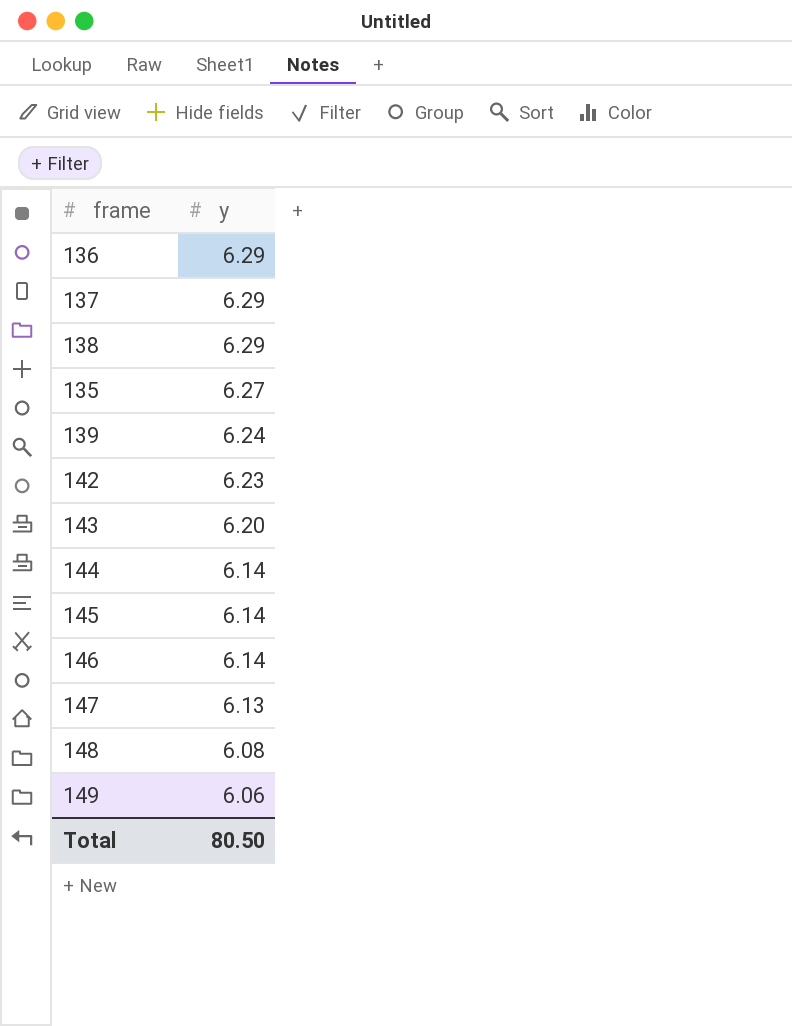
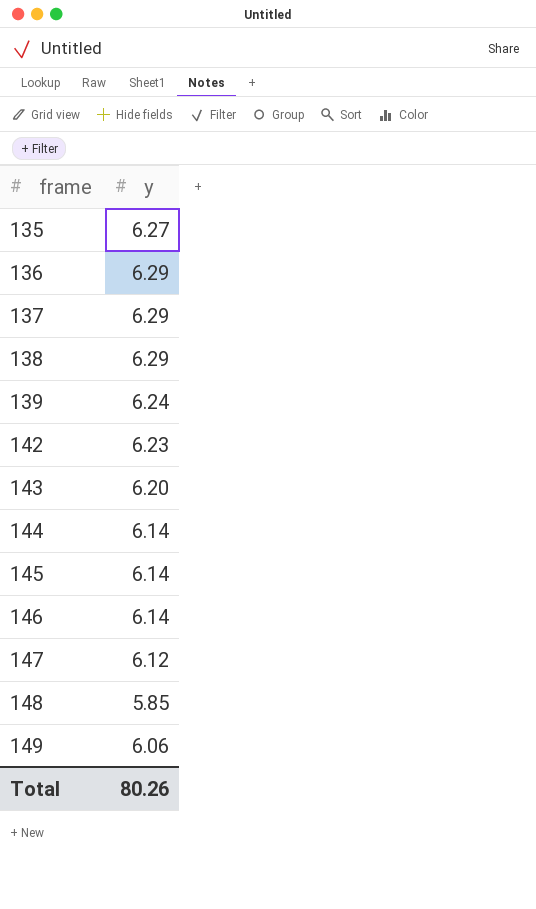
row order: y descending -> frame ascending
147 | y: 6.13 -> 6.12
148 | y: 6.08 -> 5.85
Total | y: 80.50 -> 80.26

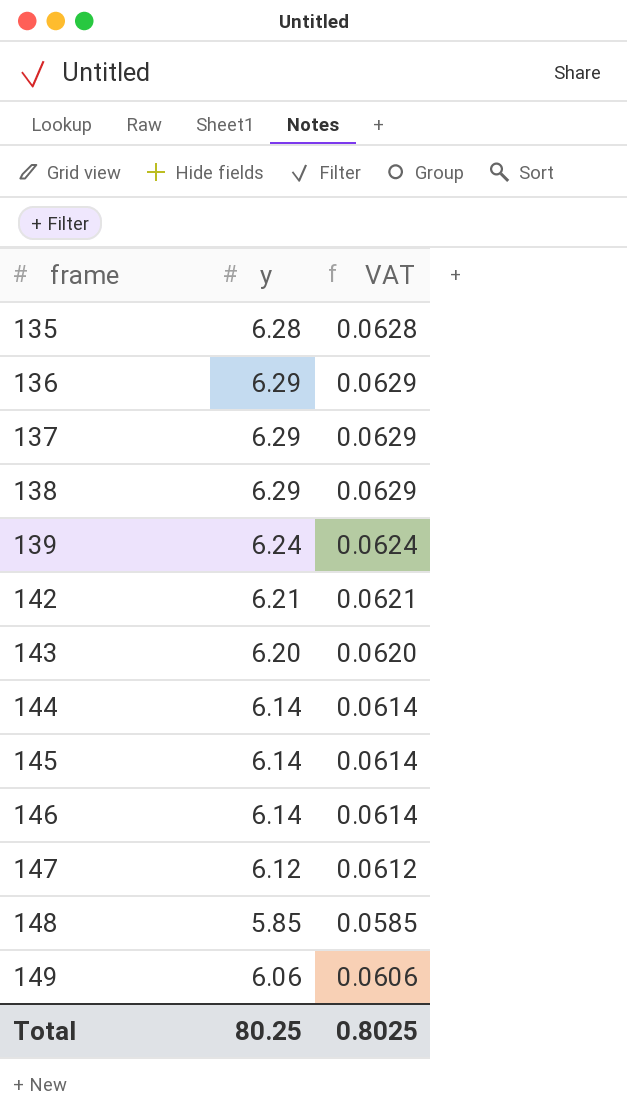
column VAT | formula: none -> [y] * 0.01
135 | y: 6.27 -> 6.28
142 | y: 6.23 -> 6.21
Total | y: 80.26 -> 80.25

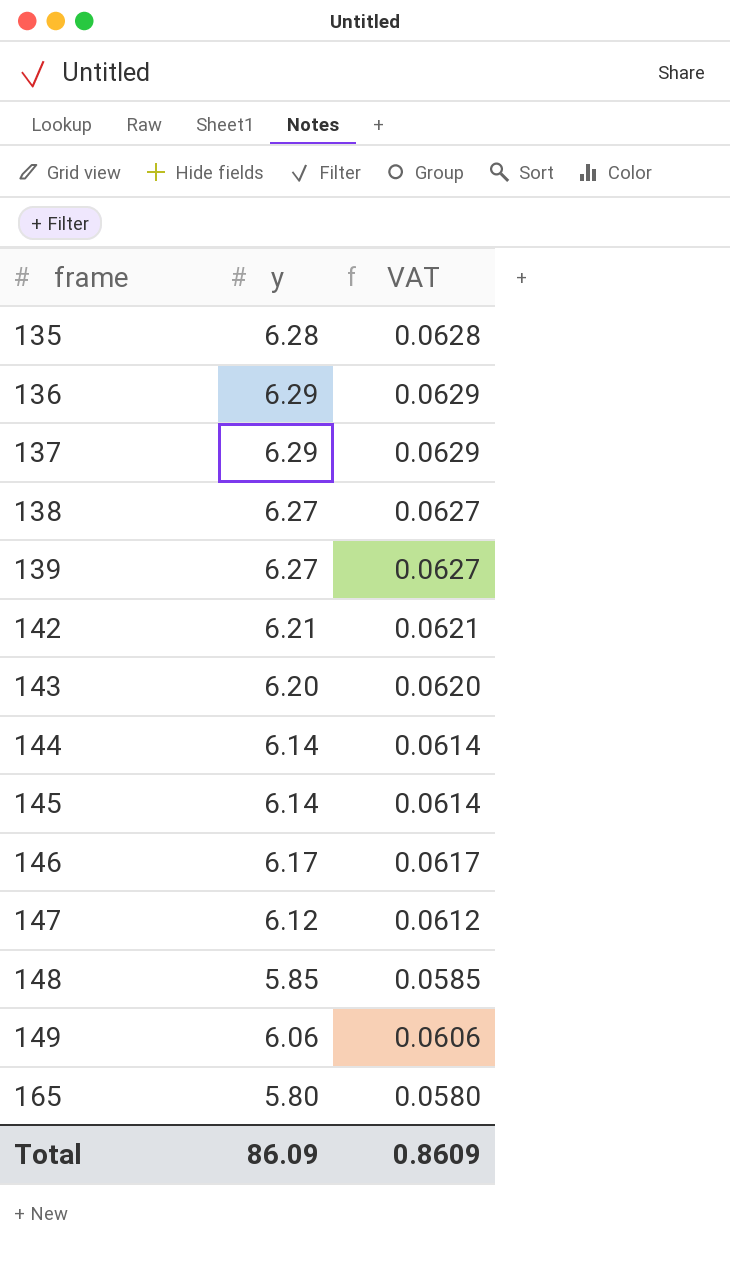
138 | y: 6.29 -> 6.27
138 | VAT: 0.0629 -> 0.0627
139 | y: 6.24 -> 6.27
139 | VAT: 0.0624 -> 0.0627
146 | y: 6.14 -> 6.17
146 | VAT: 0.0614 -> 0.0617
row 165: none -> 5.80 | 0.0580
Total | y: 80.25 -> 86.09
Total | VAT: 0.8025 -> 0.8609

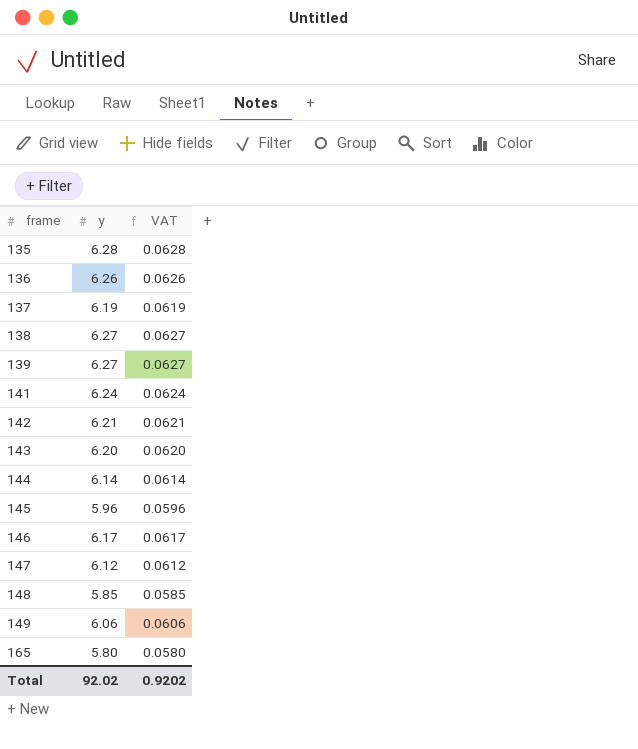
136 | y: 6.29 -> 6.26
136 | VAT: 0.0629 -> 0.0626
137 | y: 6.29 -> 6.19
137 | VAT: 0.0629 -> 0.0619
row 141: none -> 6.24 | 0.0624
145 | y: 6.14 -> 5.96
145 | VAT: 0.0614 -> 0.0596
Total | y: 86.09 -> 92.02
Total | VAT: 0.8609 -> 0.9202

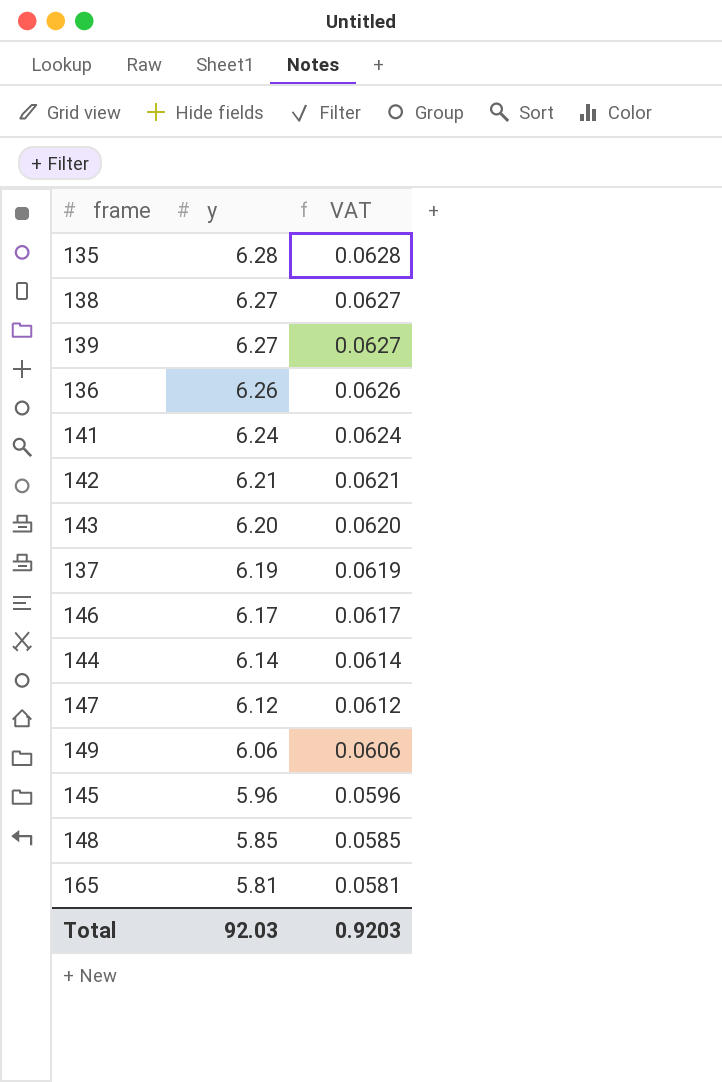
row order: frame ascending -> y descending
165 | y: 5.80 -> 5.81
165 | VAT: 0.0580 -> 0.0581
Total | y: 92.02 -> 92.03
Total | VAT: 0.9202 -> 0.9203

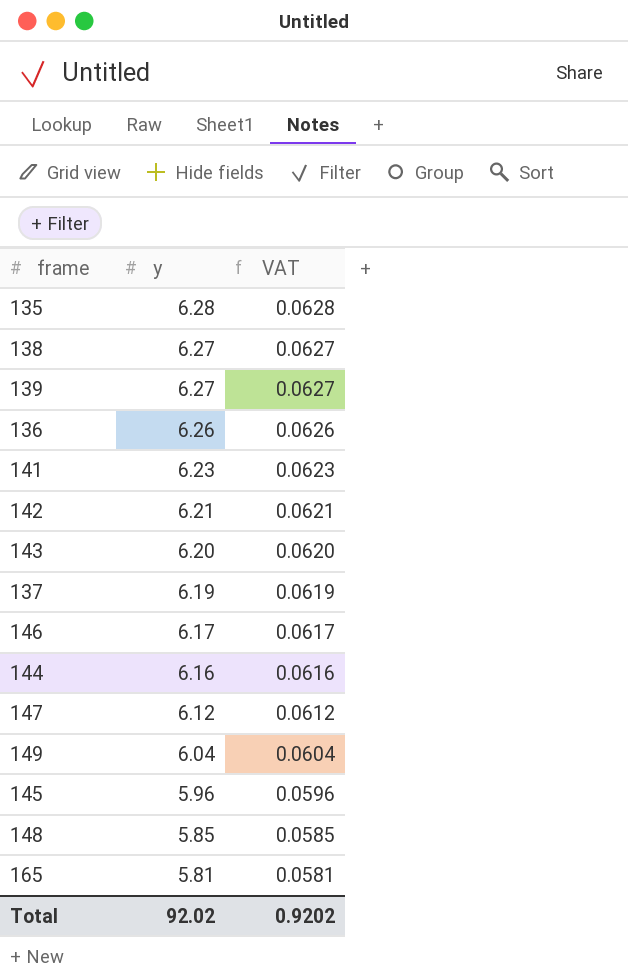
141 | y: 6.24 -> 6.23
141 | VAT: 0.0624 -> 0.0623
144 | y: 6.14 -> 6.16
144 | VAT: 0.0614 -> 0.0616
149 | y: 6.06 -> 6.04
149 | VAT: 0.0606 -> 0.0604
Total | y: 92.03 -> 92.02
Total | VAT: 0.9203 -> 0.9202

